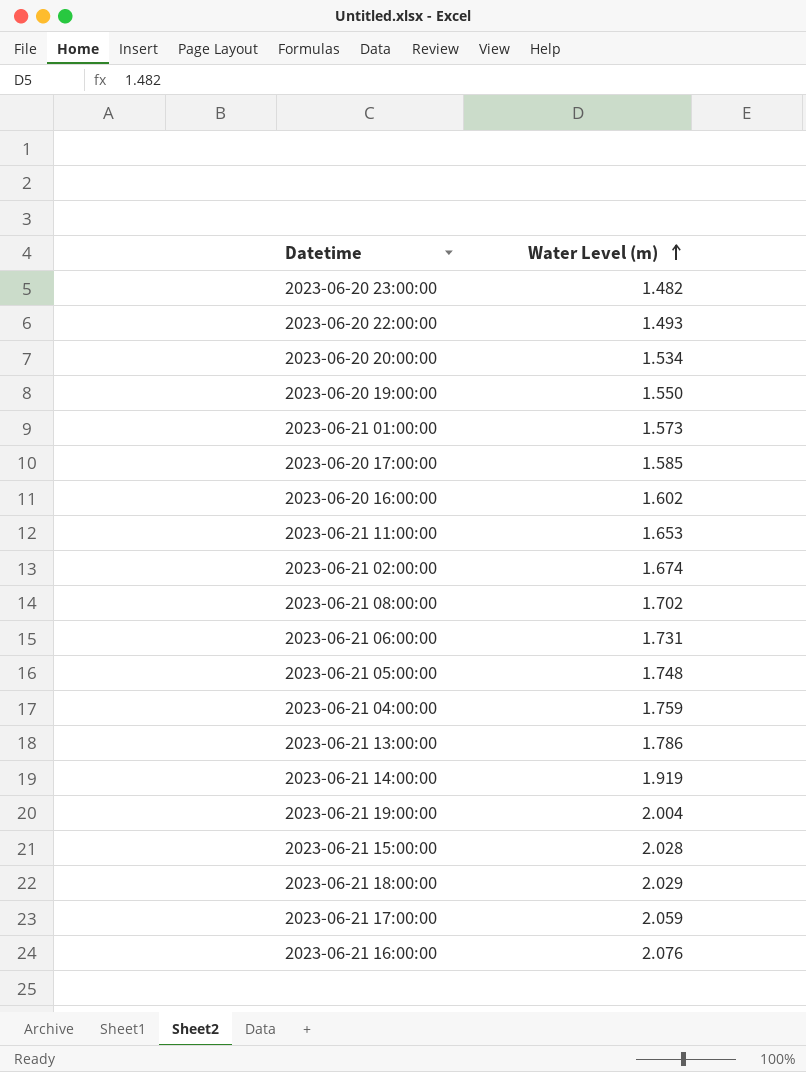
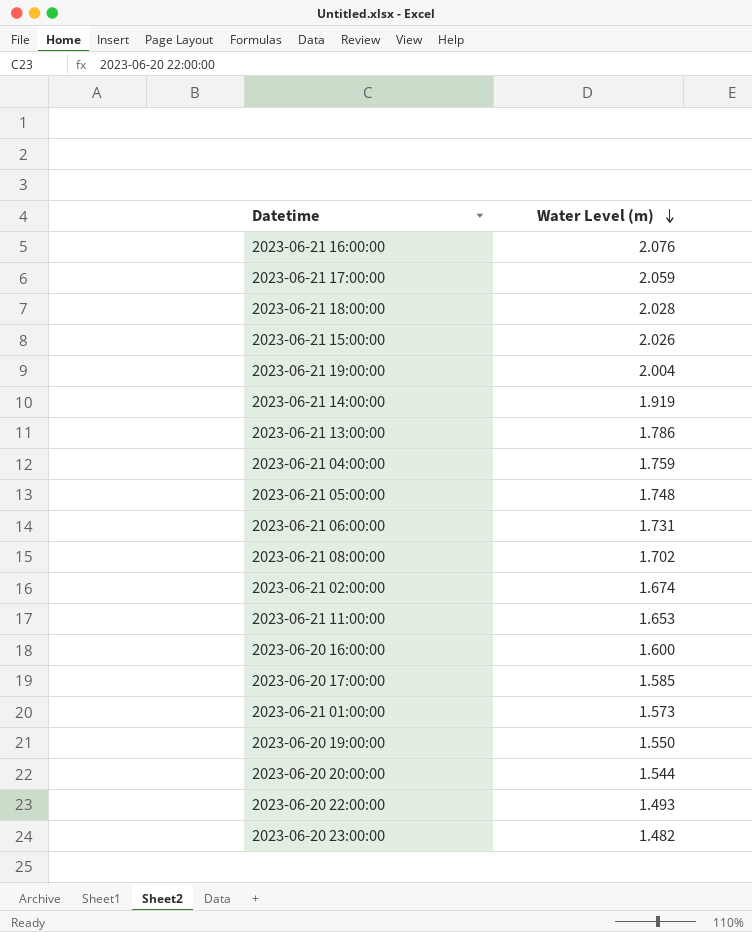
row order: Water Level (m) ascending -> Water Level (m) descending
2023-06-21 18:00:00 | Water Level (m): 2.029 -> 2.028
2023-06-21 15:00:00 | Water Level (m): 2.028 -> 2.026
2023-06-20 16:00:00 | Water Level (m): 1.602 -> 1.600
2023-06-20 20:00:00 | Water Level (m): 1.534 -> 1.544

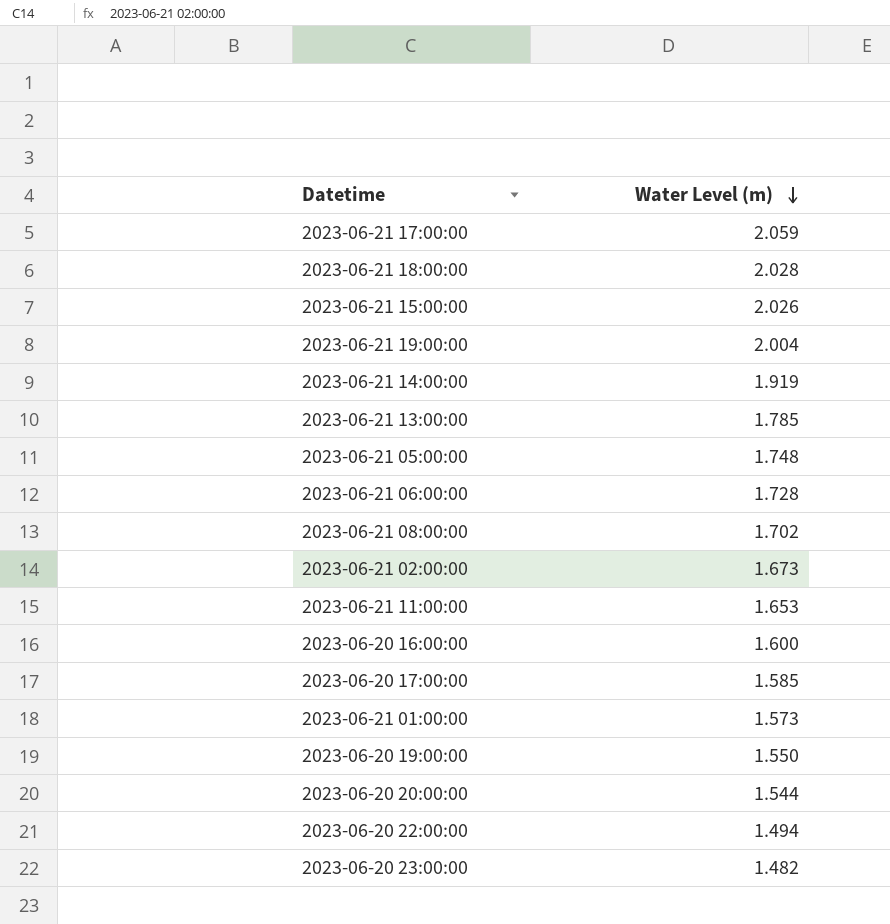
row 2023-06-21 16:00:00: 2.076 -> none
row 2023-06-21 04:00:00: 1.759 -> none
2023-06-21 13:00:00 | Water Level (m): 1.786 -> 1.785
2023-06-21 06:00:00 | Water Level (m): 1.731 -> 1.728
2023-06-21 02:00:00 | Water Level (m): 1.674 -> 1.673
2023-06-20 22:00:00 | Water Level (m): 1.493 -> 1.494

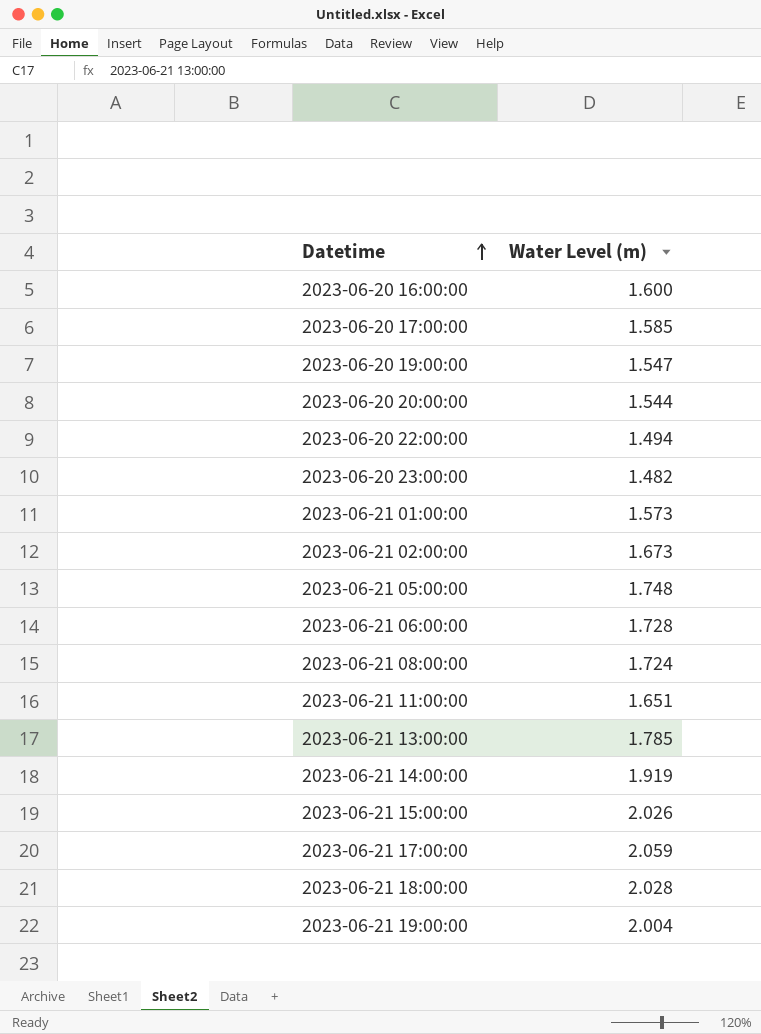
row order: Water Level (m) descending -> Datetime ascending
2023-06-20 19:00:00 | Water Level (m): 1.550 -> 1.547
2023-06-21 08:00:00 | Water Level (m): 1.702 -> 1.724
2023-06-21 11:00:00 | Water Level (m): 1.653 -> 1.651

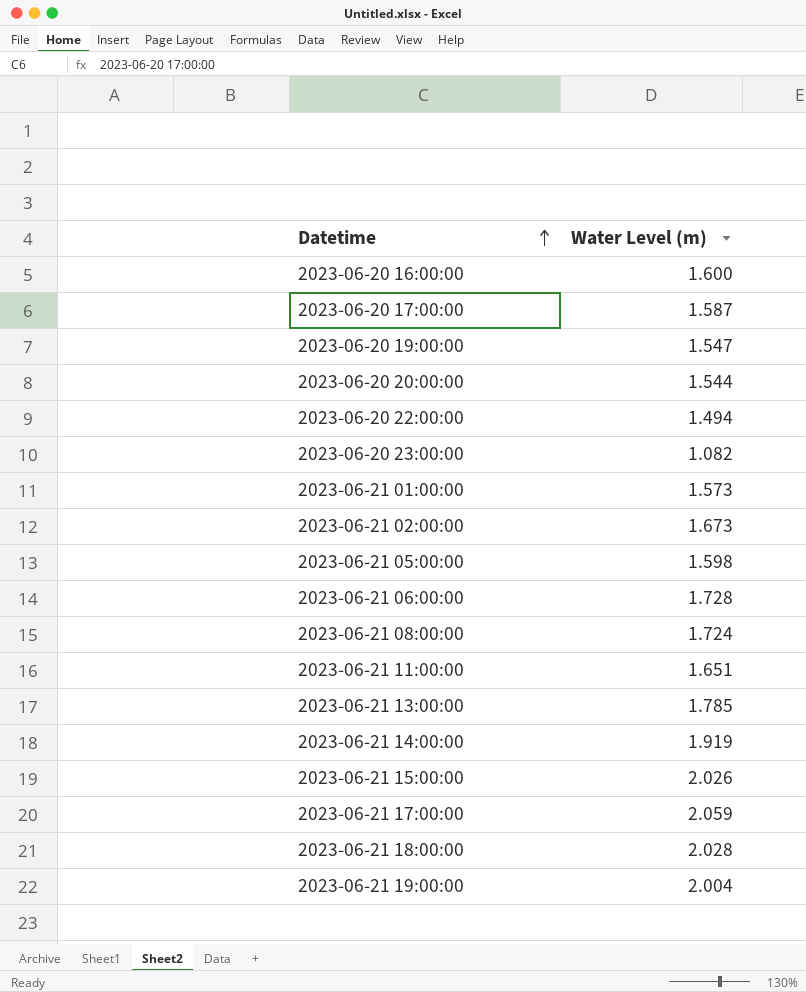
2023-06-20 17:00:00 | Water Level (m): 1.585 -> 1.587
2023-06-20 23:00:00 | Water Level (m): 1.482 -> 1.082
2023-06-21 05:00:00 | Water Level (m): 1.748 -> 1.598

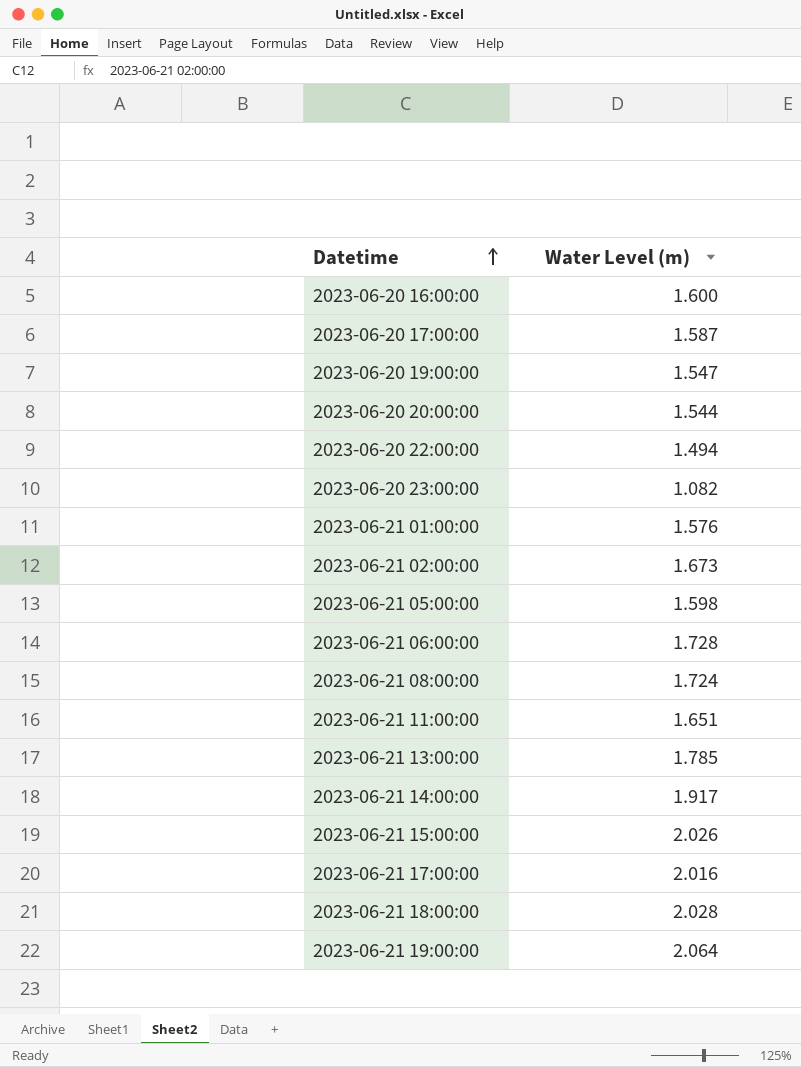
2023-06-21 01:00:00 | Water Level (m): 1.573 -> 1.576
2023-06-21 14:00:00 | Water Level (m): 1.919 -> 1.917
2023-06-21 17:00:00 | Water Level (m): 2.059 -> 2.016
2023-06-21 19:00:00 | Water Level (m): 2.004 -> 2.064

